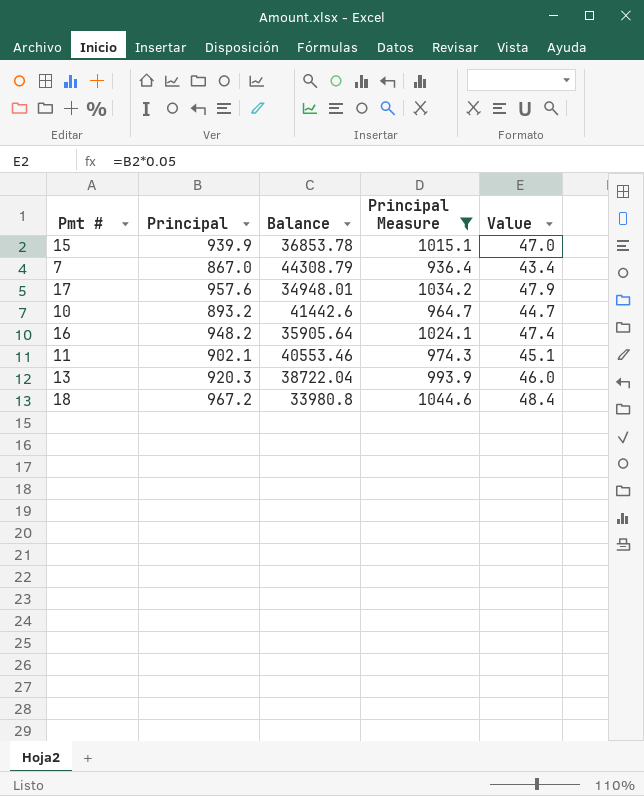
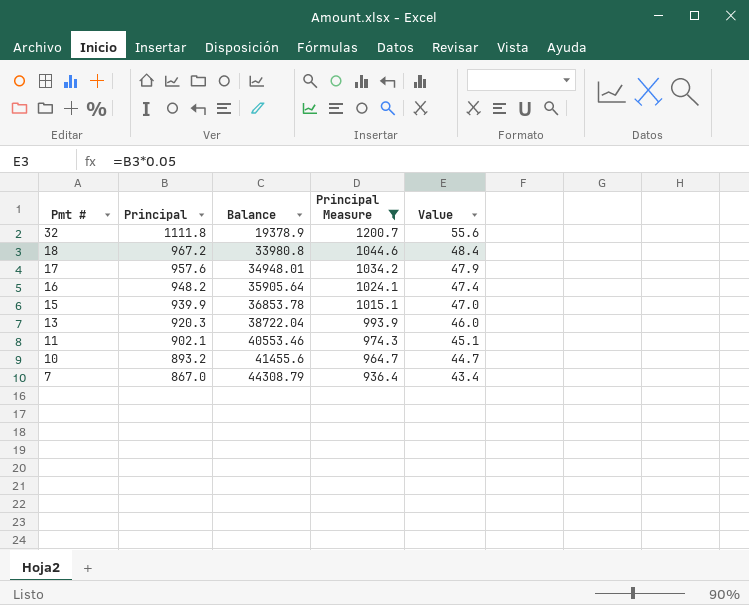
row order: none -> Pmt # descending
row 32: none -> 1111.8 | 19378.9 | 1200.7 | 55.6
10 | Balance: 41442.6 -> 41455.6

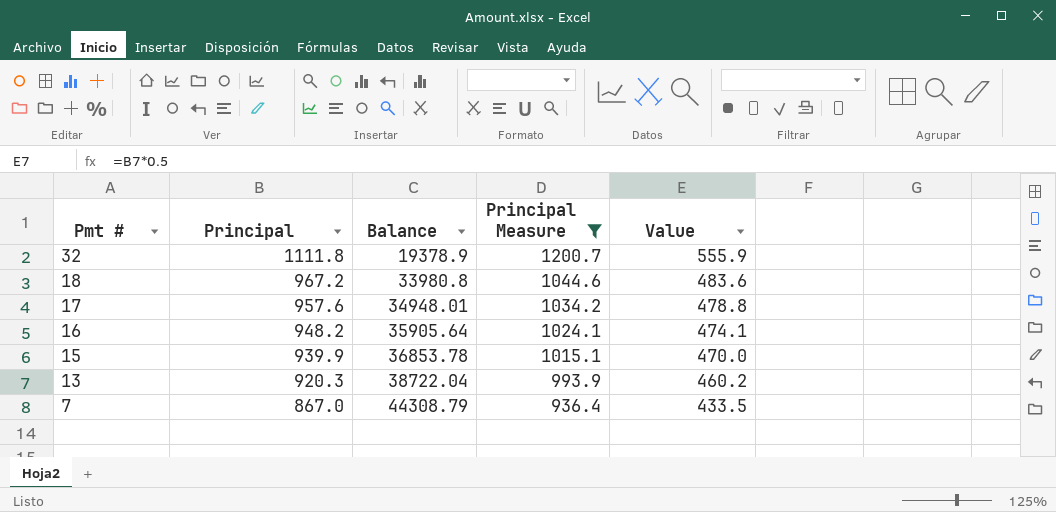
column Value | formula: [Principal] * 0.05 -> [Principal] * 0.5
row 11: 902.1 | 40553.46 | 974.3 | 45.1 -> none
row 10: 893.2 | 41455.6 | 964.7 | 44.7 -> none

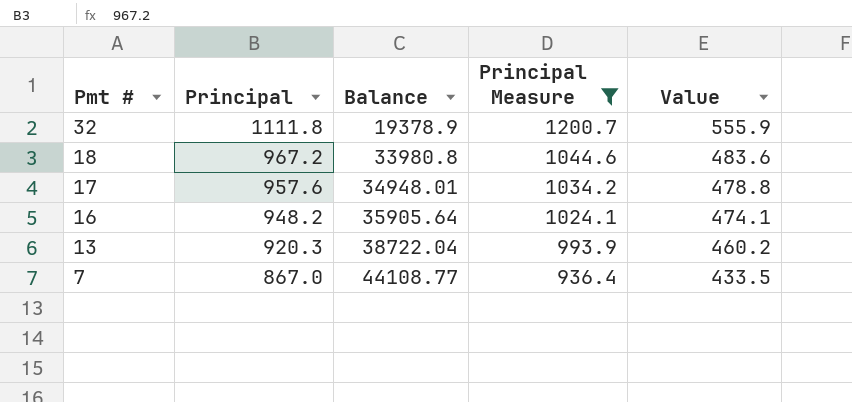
row 15: 939.9 | 36853.78 | 1015.1 | 470.0 -> none
7 | Balance: 44308.79 -> 44108.77

